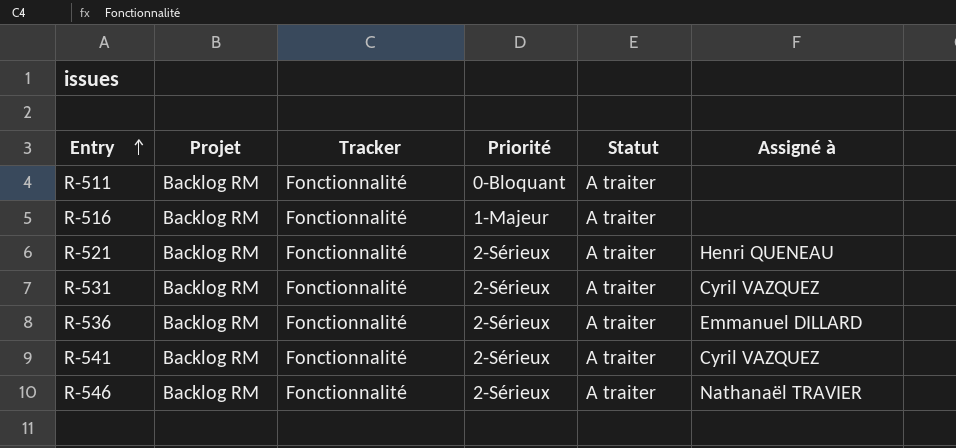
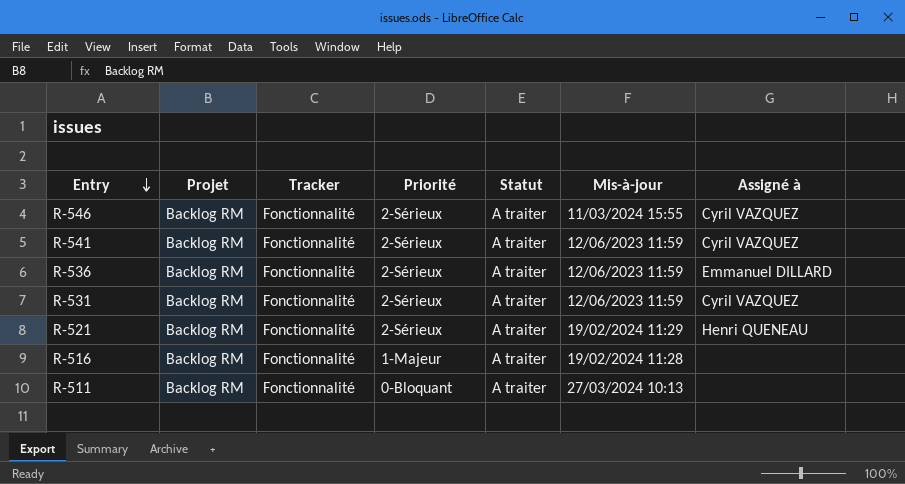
row order: Entry ascending -> Entry descending
column Mis-à-jour | position: none -> 6
R-546 | Assigné à: Nathanaël TRAVIER -> Cyril VAZQUEZ

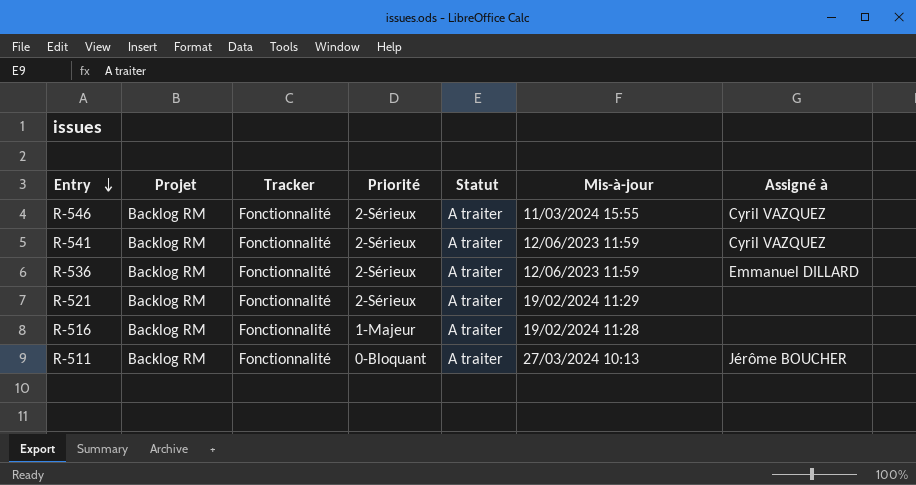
row R-531: Backlog RM | Fonctionnalité | 2-Sérieux | A traiter | 12/06/2023 11:59 | Cyril VAZQUEZ -> none
R-521 | Assigné à: Henri QUENEAU -> none
R-511 | Assigné à: none -> Jérôme BOUCHER

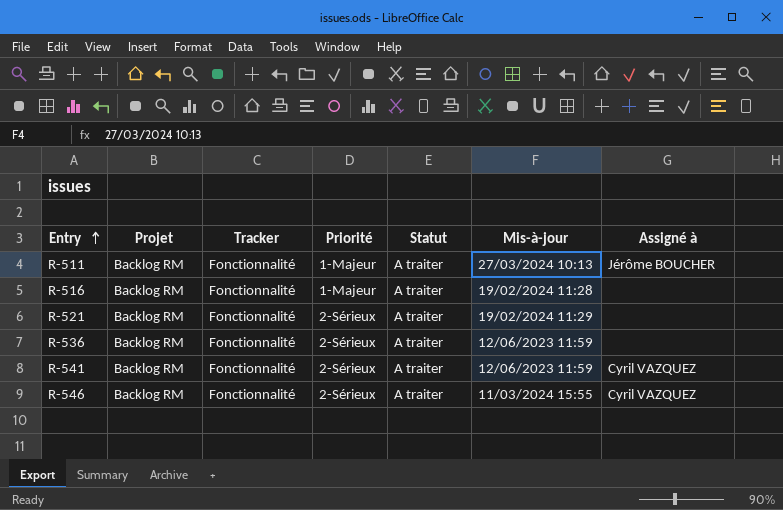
row order: Entry descending -> Entry ascending
R-511 | Priorité: 0-Bloquant -> 1-Majeur
R-536 | Assigné à: Emmanuel DILLARD -> none

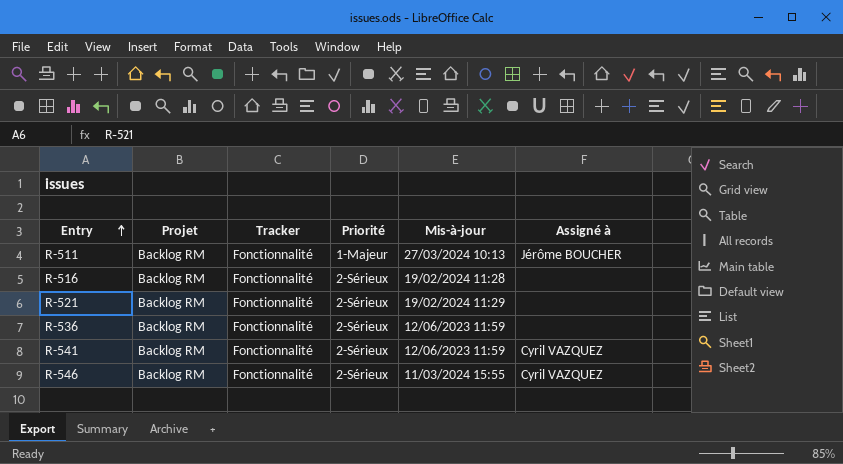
column Statut | position: 5 -> none
R-516 | Priorité: 1-Majeur -> 2-Sérieux

